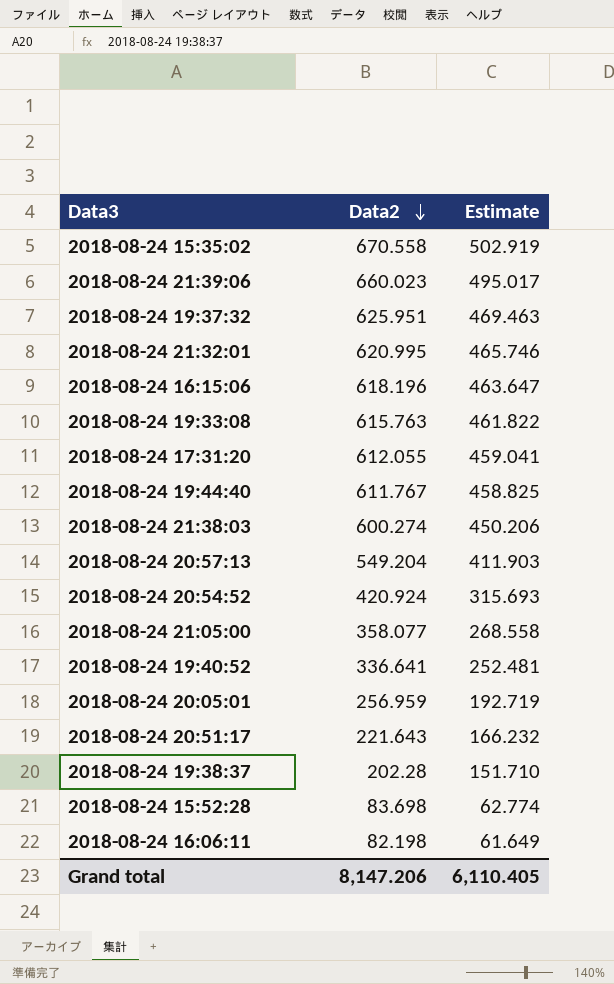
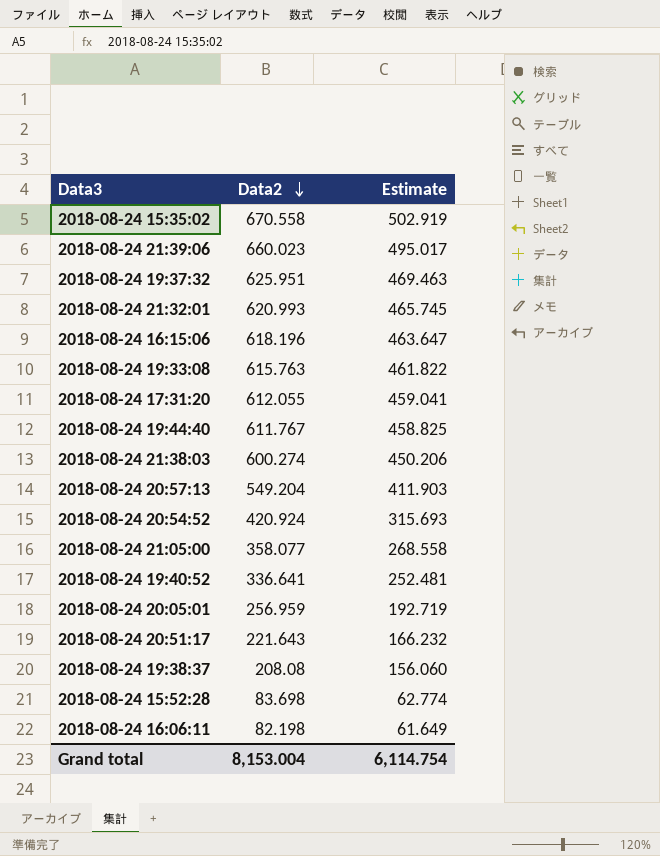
2018-08-24 21:32:01 | Data2: 620.995 -> 620.993
2018-08-24 21:32:01 | Estimate: 465.746 -> 465.745
2018-08-24 19:38:37 | Data2: 202.28 -> 208.08
2018-08-24 19:38:37 | Estimate: 151.710 -> 156.060
Grand total | Data2: 8,147.206 -> 8,153.004
Grand total | Estimate: 6,110.405 -> 6,114.754

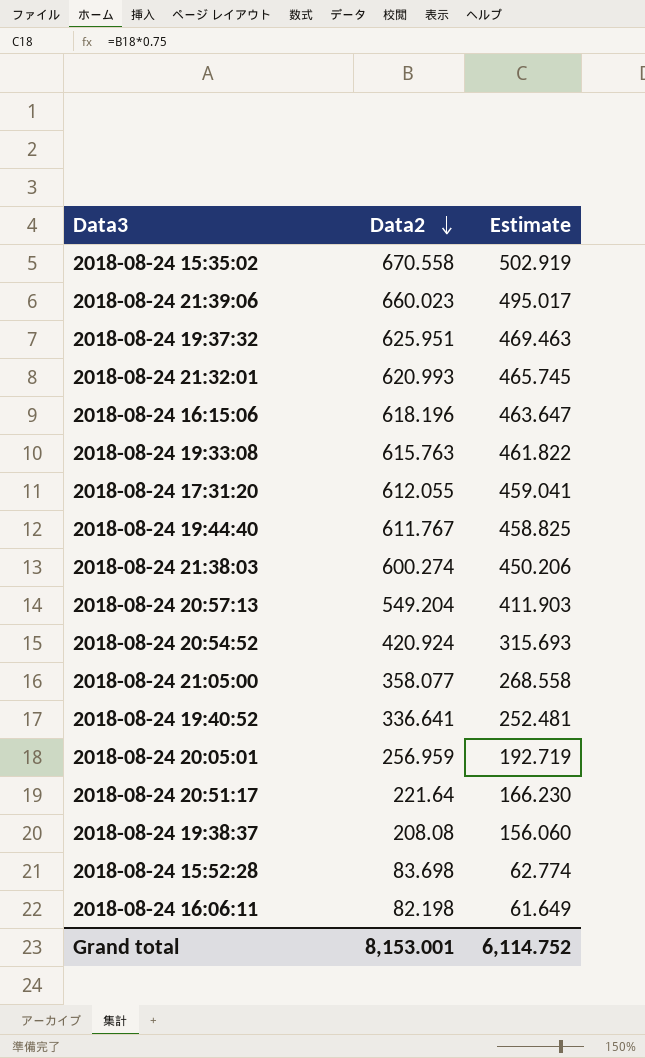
2018-08-24 20:51:17 | Data2: 221.643 -> 221.64
2018-08-24 20:51:17 | Estimate: 166.232 -> 166.230
Grand total | Data2: 8,153.004 -> 8,153.001
Grand total | Estimate: 6,114.754 -> 6,114.752

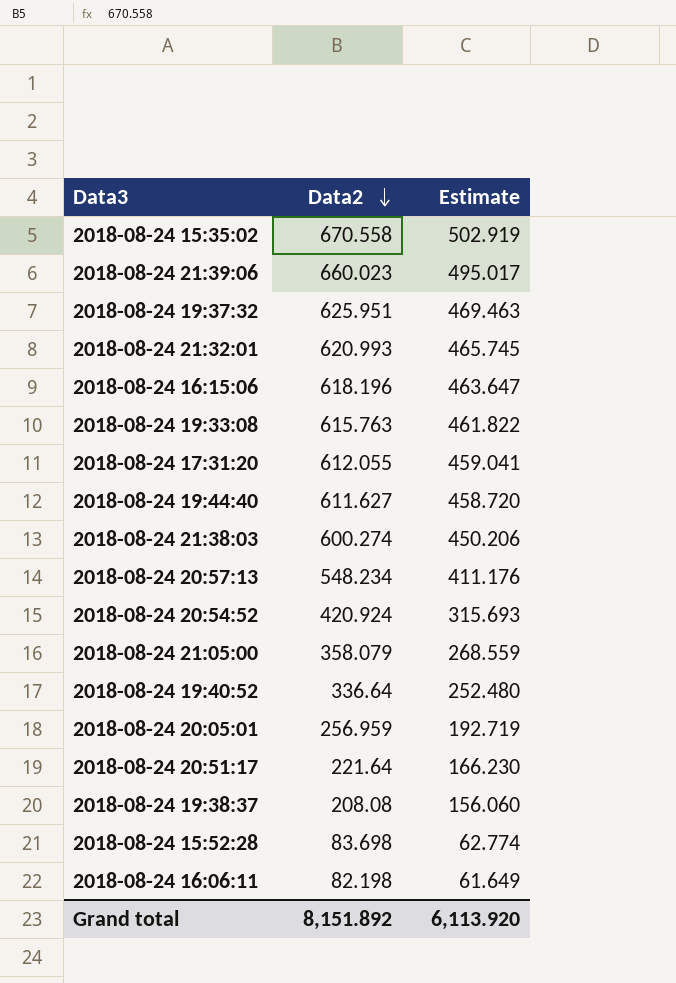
2018-08-24 19:44:40 | Data2: 611.767 -> 611.627
2018-08-24 19:44:40 | Estimate: 458.825 -> 458.720
2018-08-24 20:57:13 | Data2: 549.204 -> 548.234
2018-08-24 20:57:13 | Estimate: 411.903 -> 411.176
2018-08-24 21:05:00 | Data2: 358.077 -> 358.079
2018-08-24 21:05:00 | Estimate: 268.558 -> 268.559
2018-08-24 19:40:52 | Data2: 336.641 -> 336.64
2018-08-24 19:40:52 | Estimate: 252.481 -> 252.480
Grand total | Data2: 8,153.001 -> 8,151.892
Grand total | Estimate: 6,114.752 -> 6,113.920

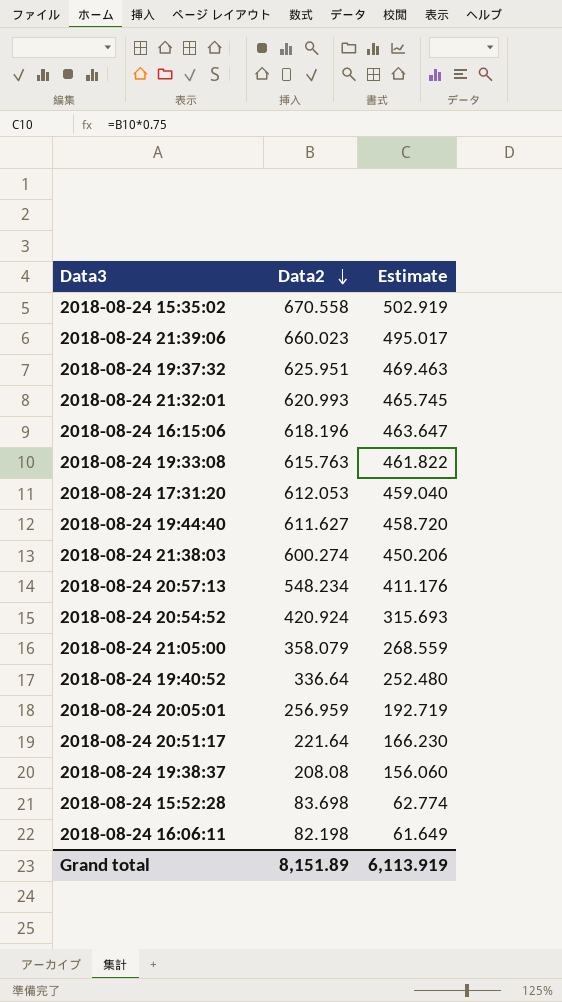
2018-08-24 17:31:20 | Data2: 612.055 -> 612.053
2018-08-24 17:31:20 | Estimate: 459.041 -> 459.040
Grand total | Data2: 8,151.892 -> 8,151.89
Grand total | Estimate: 6,113.920 -> 6,113.919

